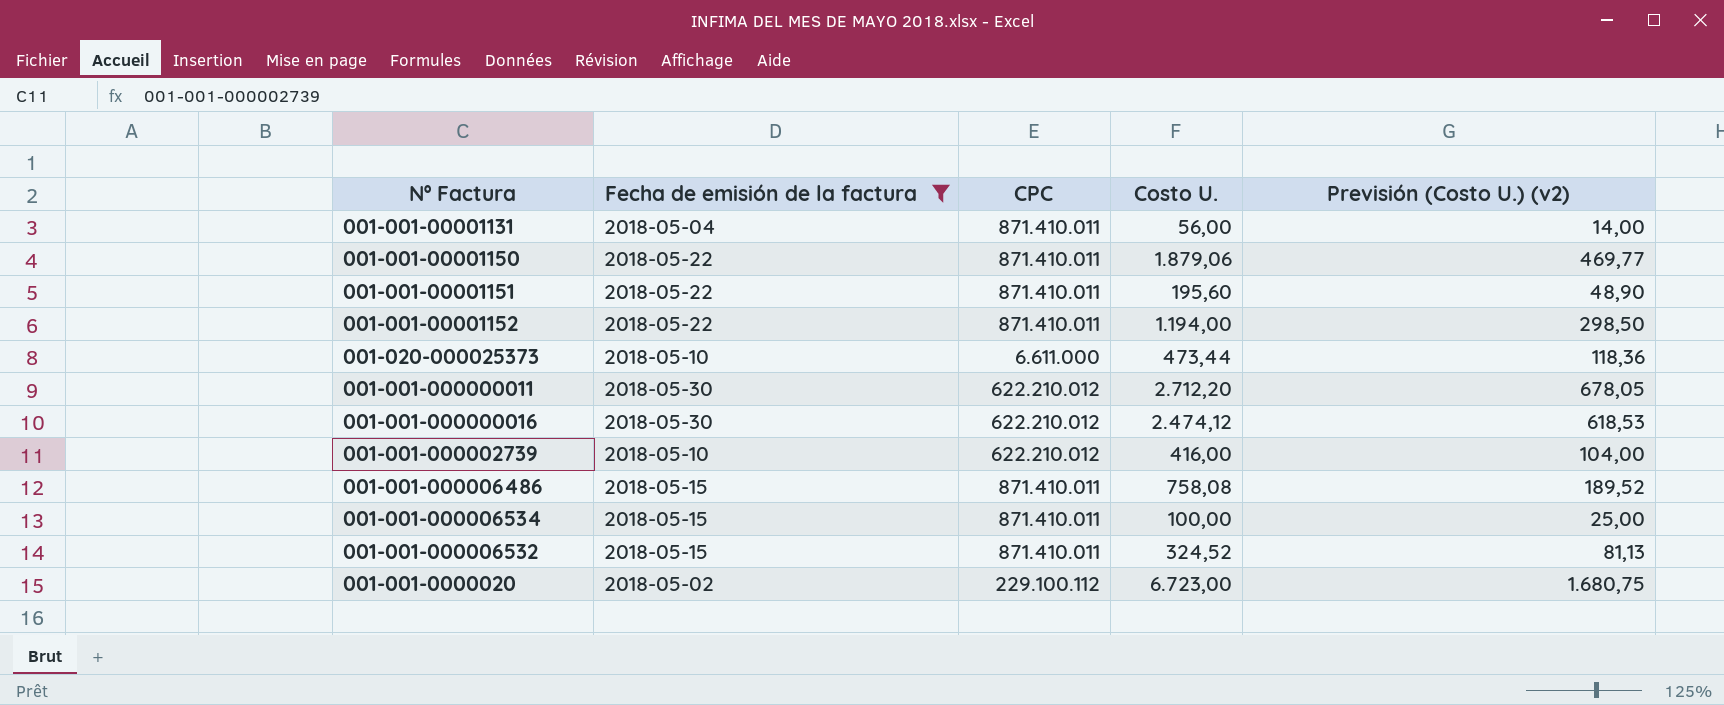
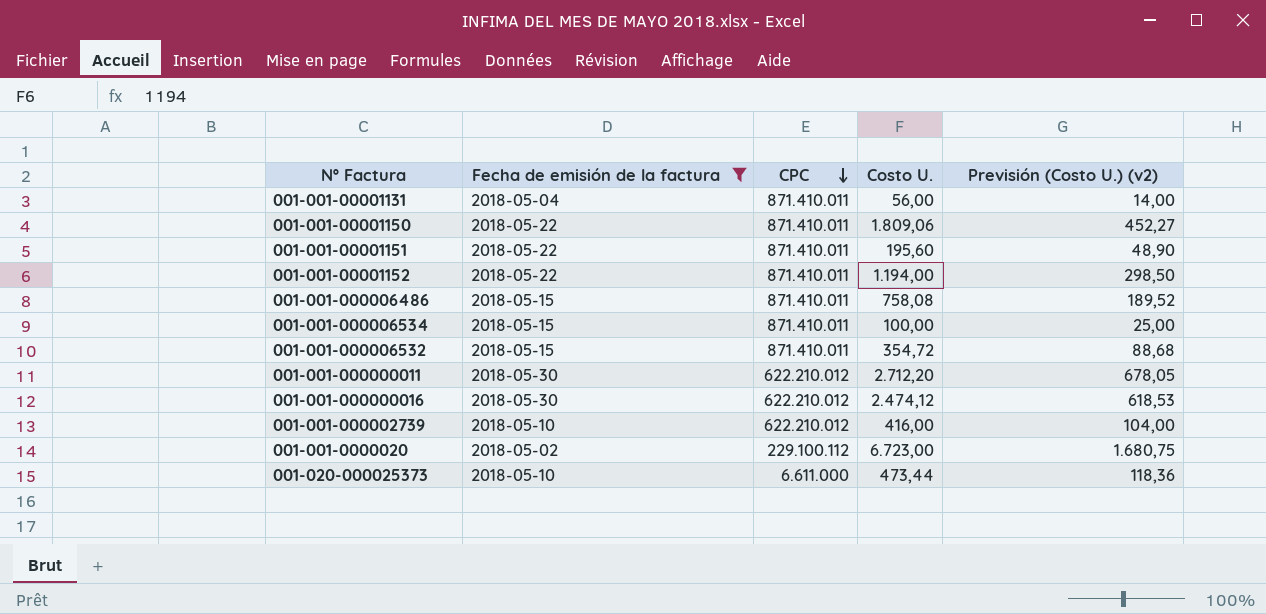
row order: none -> CPC descending
001-001-00001150 | Costo U.: 1.879,06 -> 1.809,06
001-001-00001150 | Previsión (Costo U.) (v2): 469,77 -> 452,27
001-001-000006532 | Costo U.: 324,52 -> 354,72
001-001-000006532 | Previsión (Costo U.) (v2): 81,13 -> 88,68

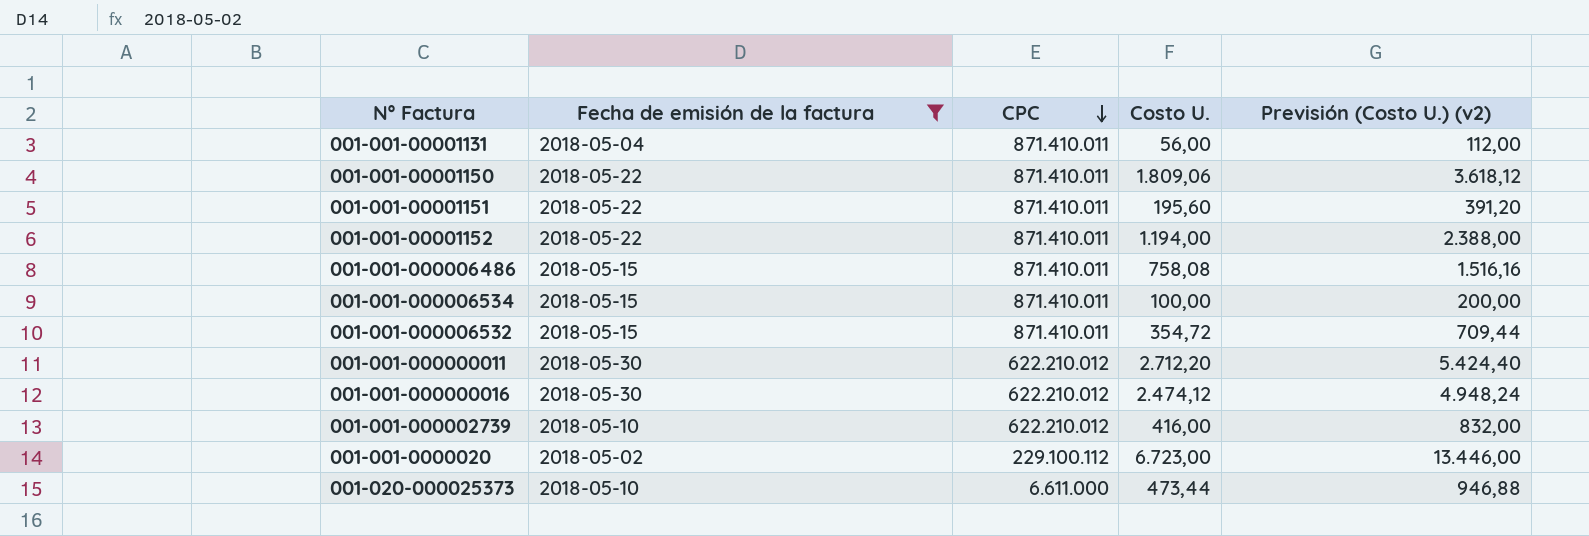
column Previsión (Costo U.) (v2) | formula: [Costo U.] * 0,25 -> [Costo U.] * 2

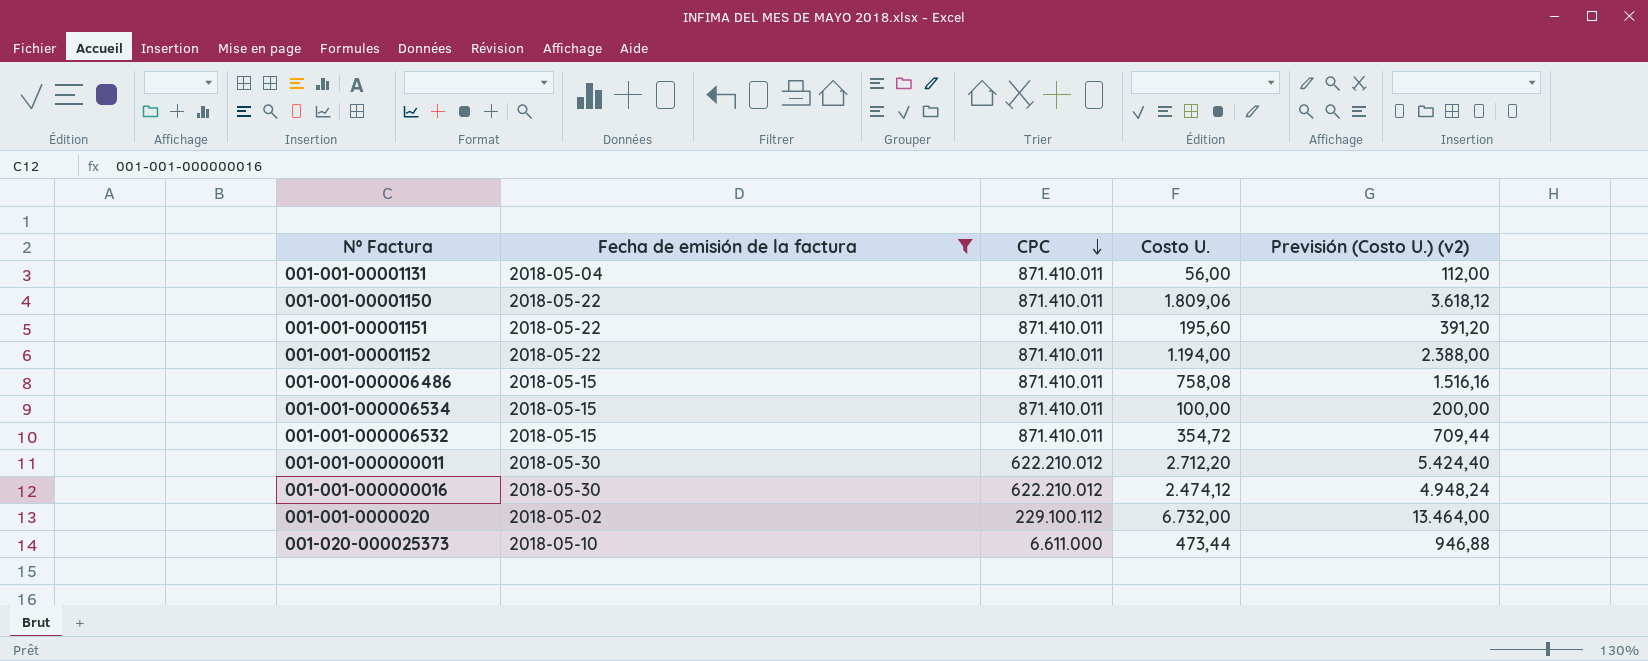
row 001-001-000002739: 2018-05-10 | 622.210.012 | 416,00 | 832,00 -> none
001-001-0000020 | Costo U.: 6.723,00 -> 6.732,00
001-001-0000020 | Previsión (Costo U.) (v2): 13.446,00 -> 13.464,00

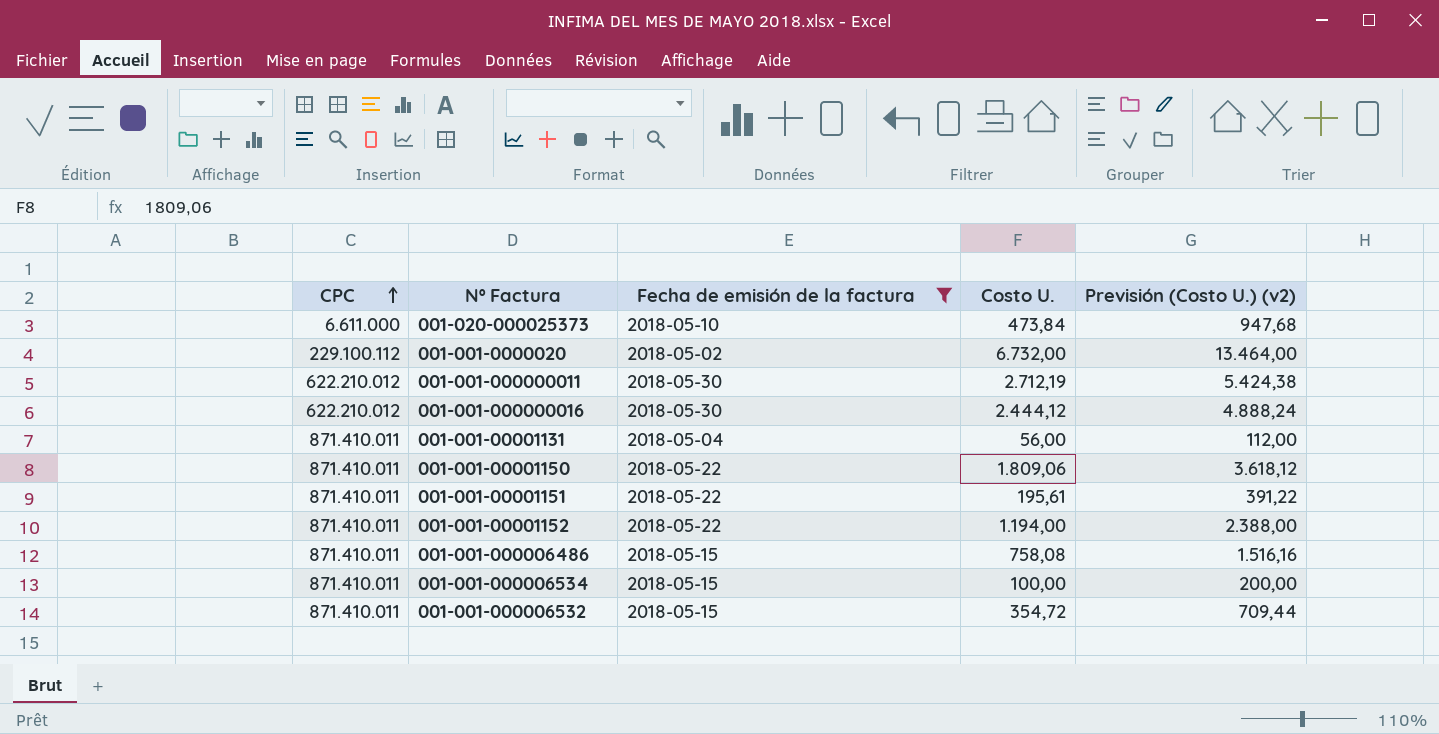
row order: CPC descending -> CPC ascending
column CPC | position: 3 -> 1
001-020-000025373 | Costo U.: 473,44 -> 473,84
001-020-000025373 | Previsión (Costo U.) (v2): 946,88 -> 947,68
001-001-000000011 | Costo U.: 2.712,20 -> 2.712,19
001-001-000000011 | Previsión (Costo U.) (v2): 5.424,40 -> 5.424,38
001-001-000000016 | Costo U.: 2.474,12 -> 2.444,12
001-001-000000016 | Previsión (Costo U.) (v2): 4.948,24 -> 4.888,24
001-001-00001151 | Costo U.: 195,60 -> 195,61
001-001-00001151 | Previsión (Costo U.) (v2): 391,20 -> 391,22

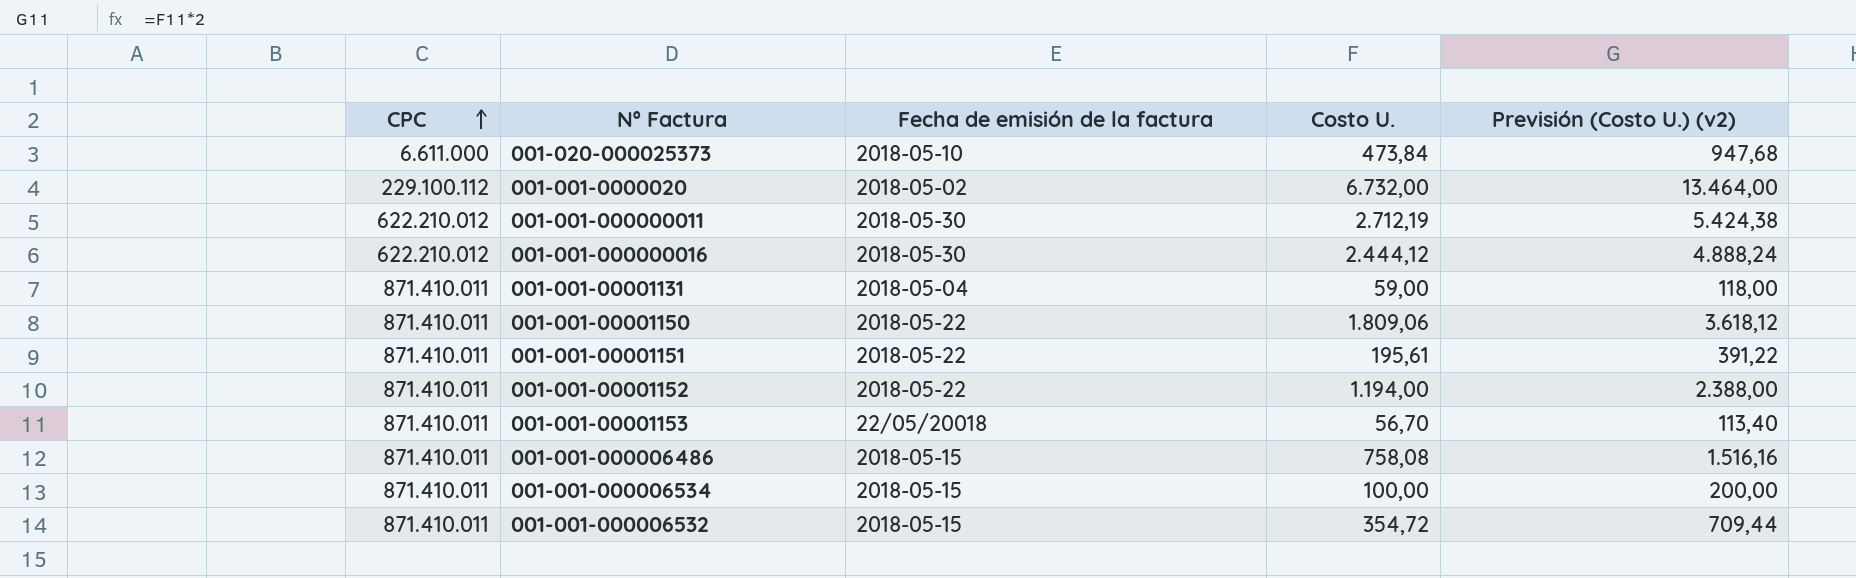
filter: Fecha de emisión de la factura != 22/05/20018 -> none
001-001-00001131 | Costo U.: 56,00 -> 59,00
001-001-00001131 | Previsión (Costo U.) (v2): 112,00 -> 118,00

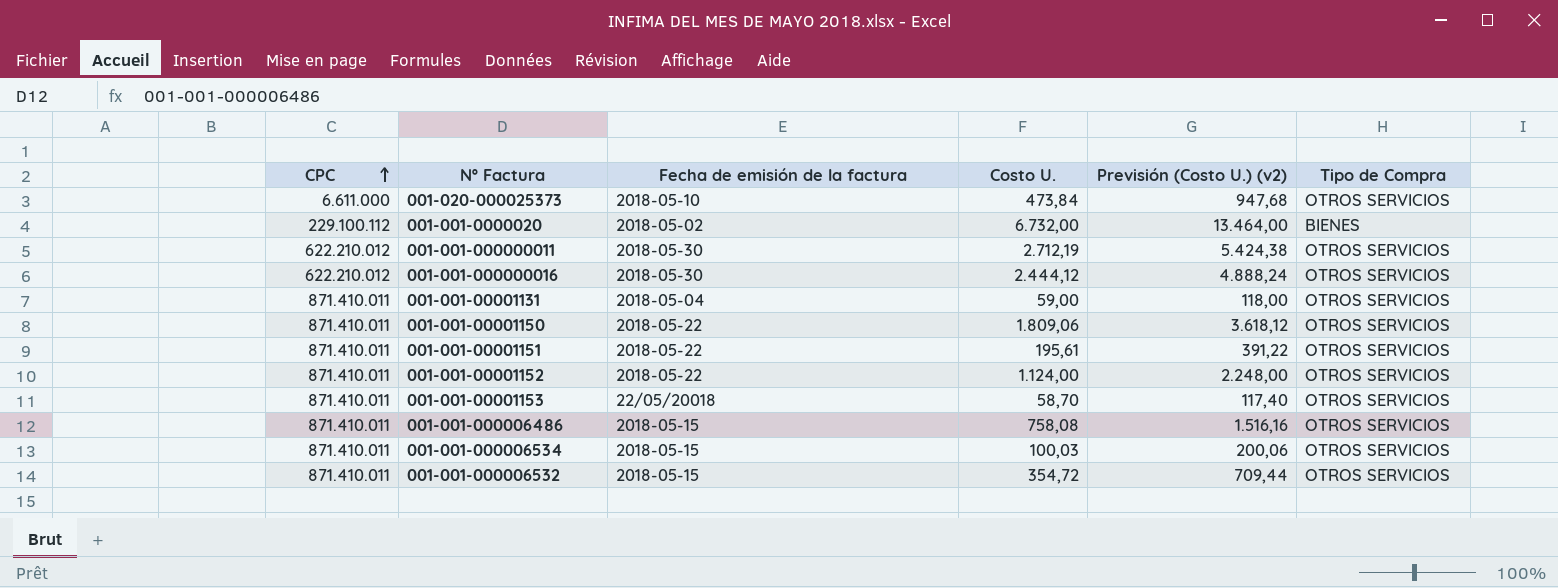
column Tipo de Compra | position: none -> 6
001-001-00001152 | Costo U.: 1.194,00 -> 1.124,00
001-001-00001152 | Previsión (Costo U.) (v2): 2.388,00 -> 2.248,00
001-001-00001153 | Costo U.: 56,70 -> 58,70
001-001-00001153 | Previsión (Costo U.) (v2): 113,40 -> 117,40
001-001-000006534 | Costo U.: 100,00 -> 100,03
001-001-000006534 | Previsión (Costo U.) (v2): 200,00 -> 200,06

